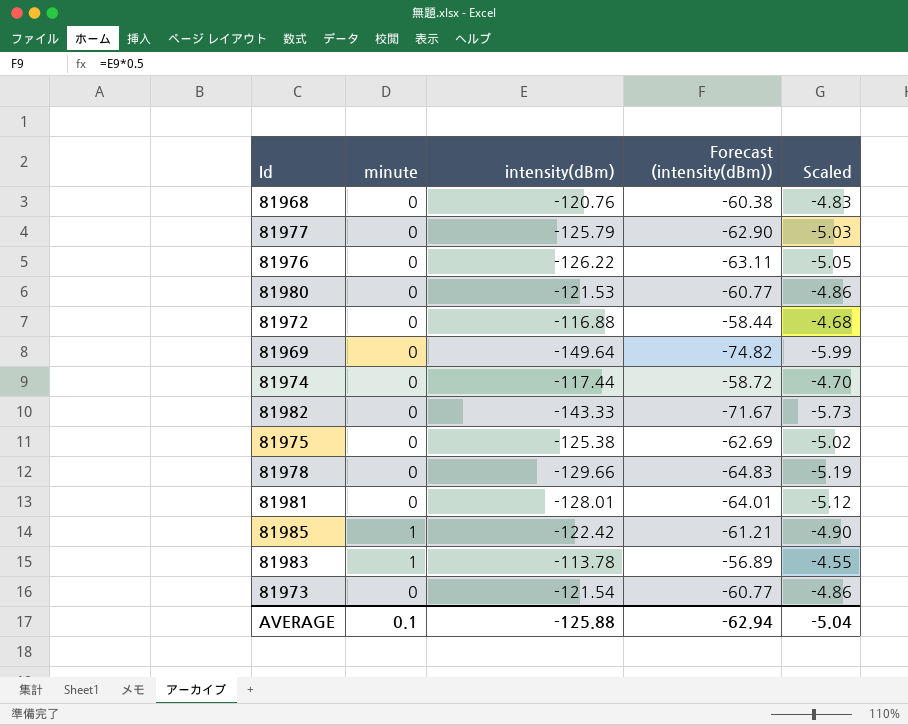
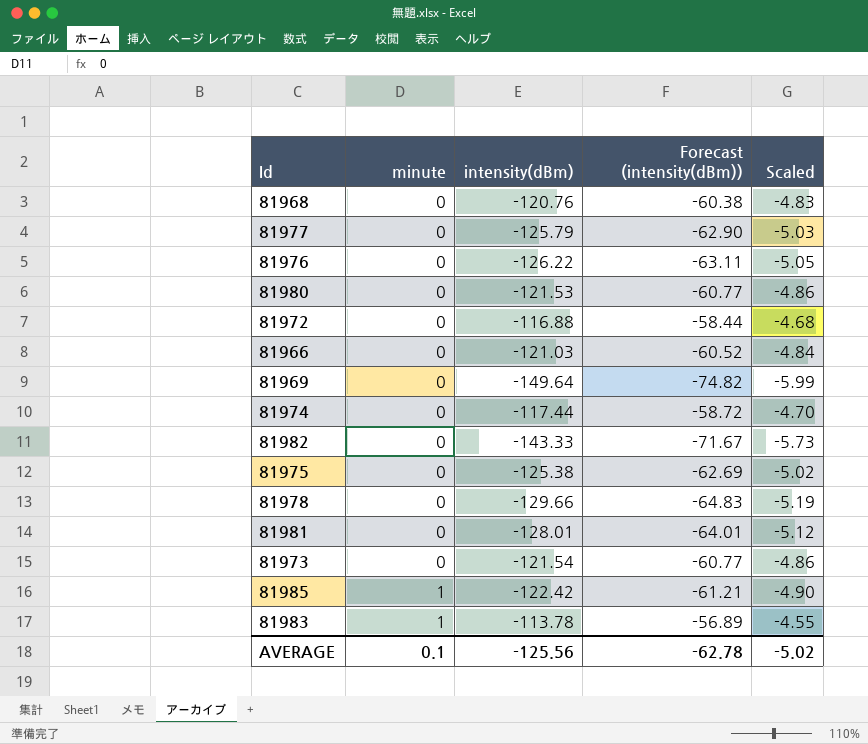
row order: none -> minute ascending
row 81966: none -> 0 | -121.03 | -60.52 | -4.84
AVERAGE | intensity(dBm): -125.88 -> -125.56
AVERAGE | Forecast (intensity(dBm)): -62.94 -> -62.78
AVERAGE | Scaled: -5.04 -> -5.02

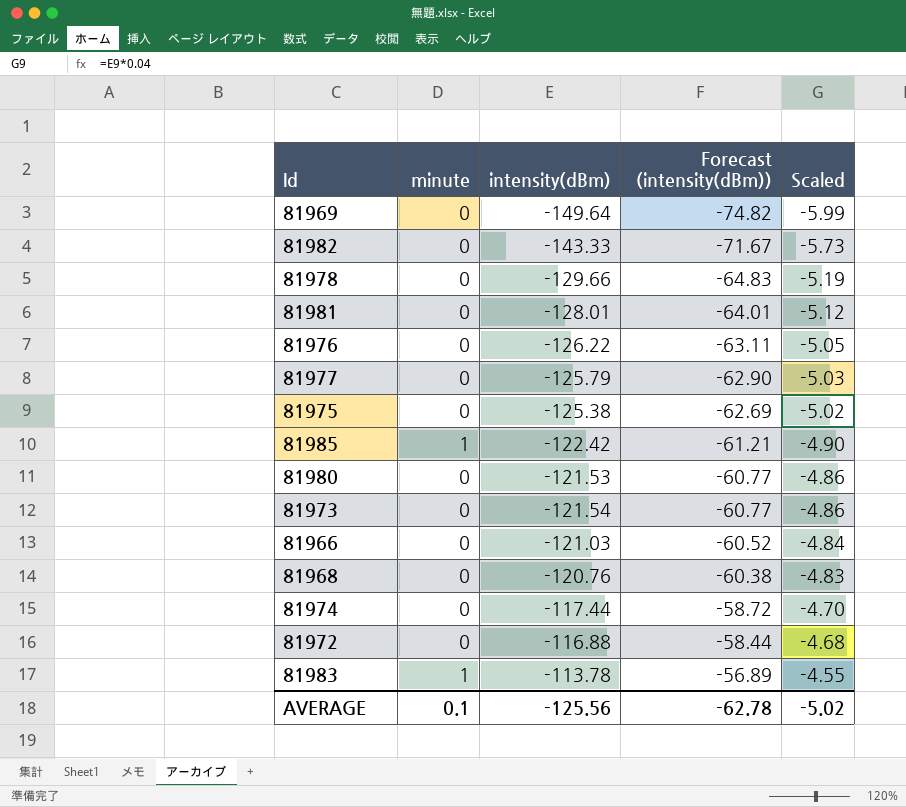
row order: minute ascending -> Forecast (intensity(dBm)) ascending

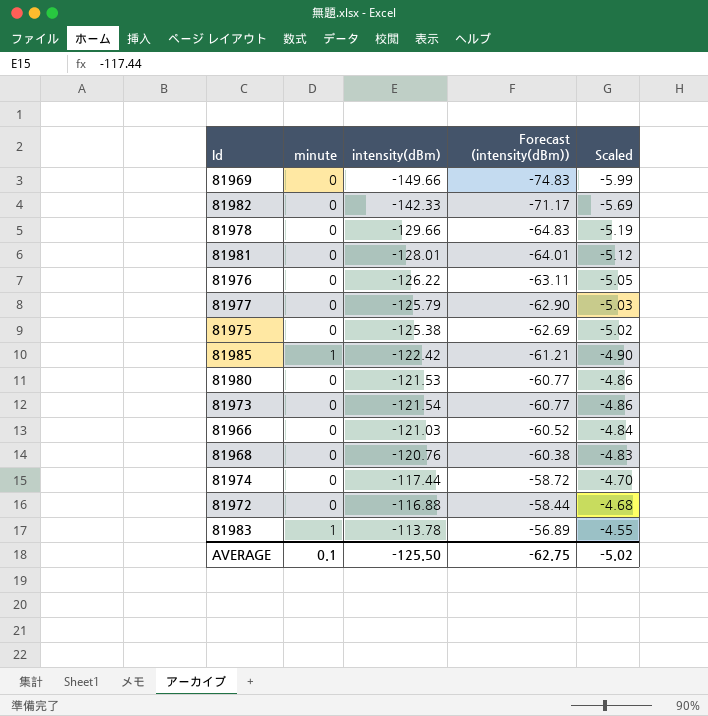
81969 | intensity(dBm): -149.64 -> -149.66
81969 | Forecast (intensity(dBm)): -74.82 -> -74.83
81982 | intensity(dBm): -143.33 -> -142.33
81982 | Forecast (intensity(dBm)): -71.67 -> -71.17
81982 | Scaled: -5.73 -> -5.69
AVERAGE | intensity(dBm): -125.56 -> -125.50
AVERAGE | Forecast (intensity(dBm)): -62.78 -> -62.75

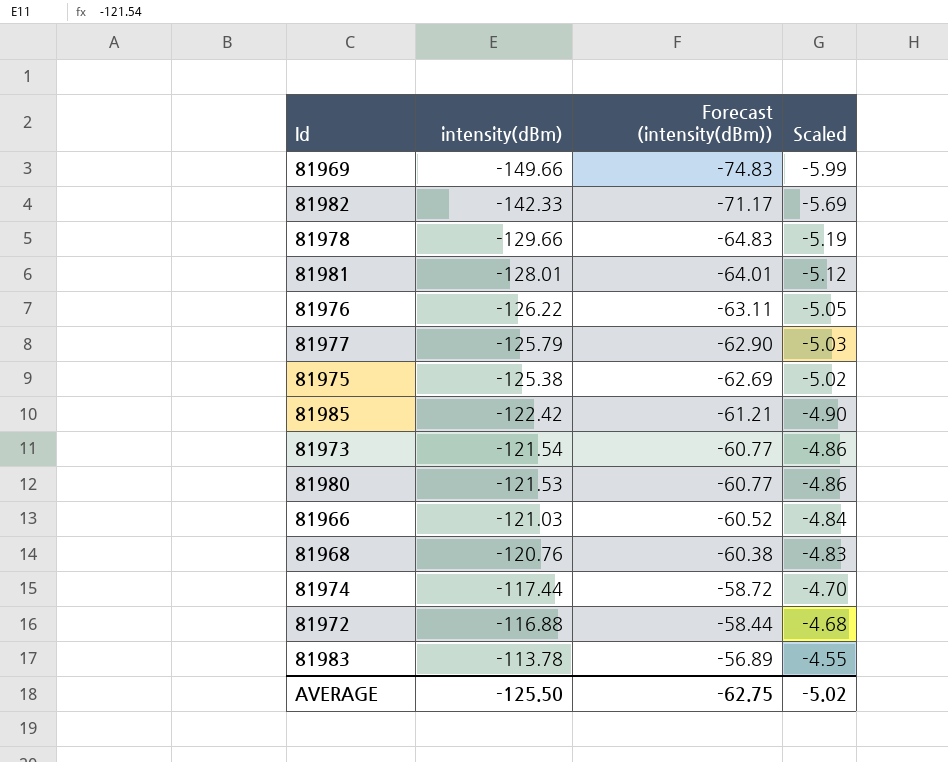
row order: Forecast (intensity(dBm)) ascending -> intensity(dBm) ascending
column minute | position: 2 -> none

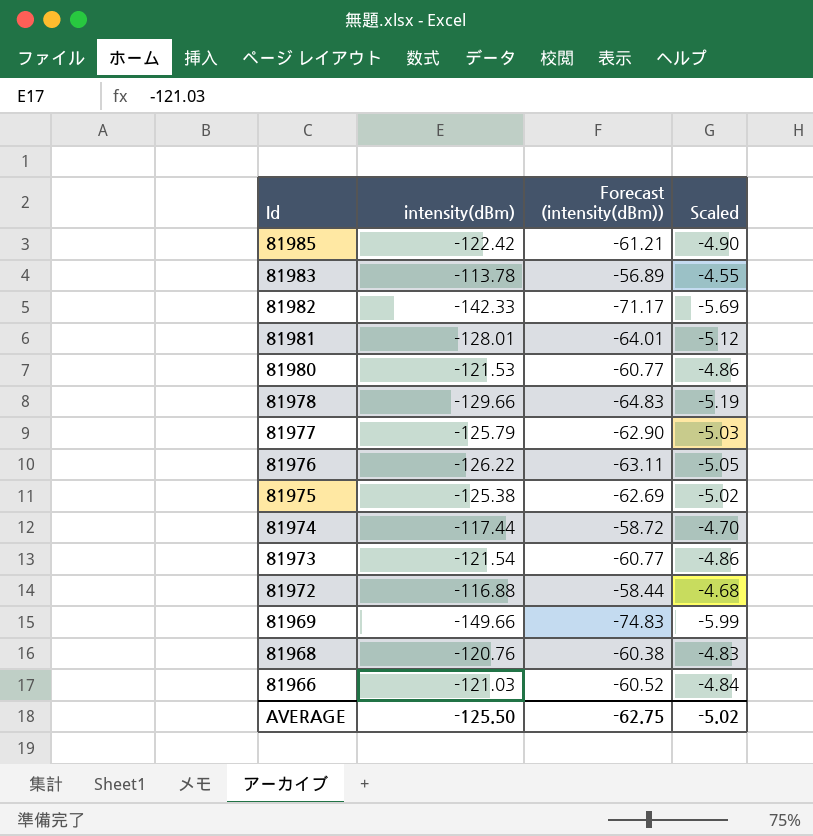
row order: intensity(dBm) ascending -> Id descending

